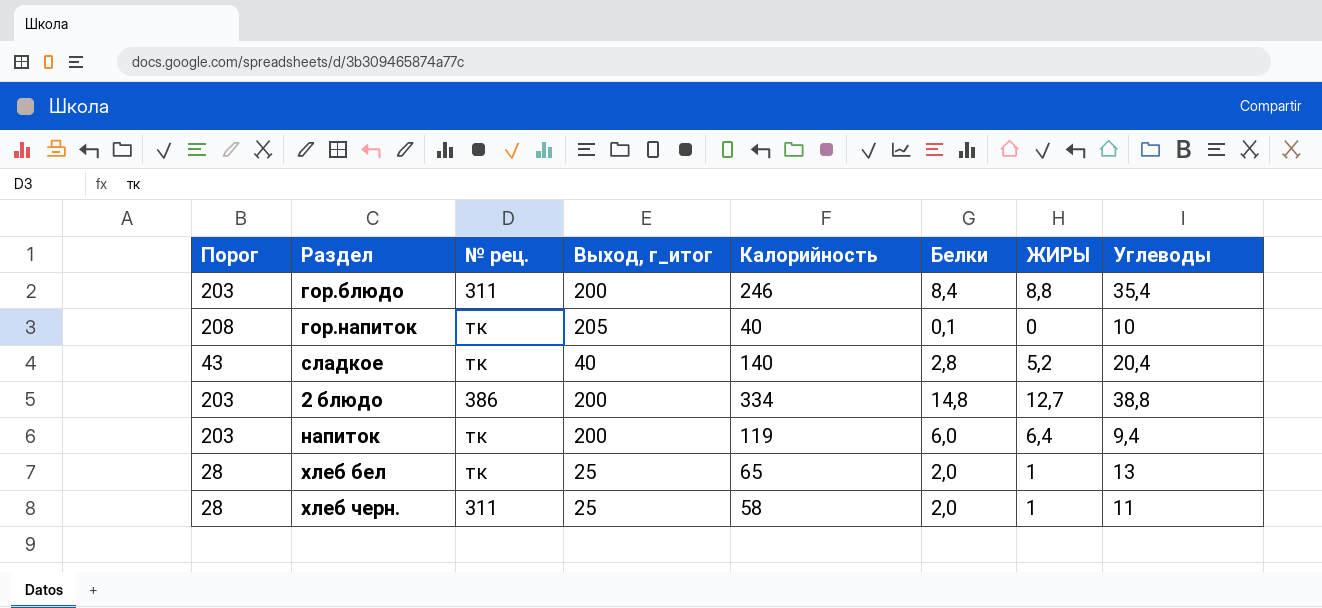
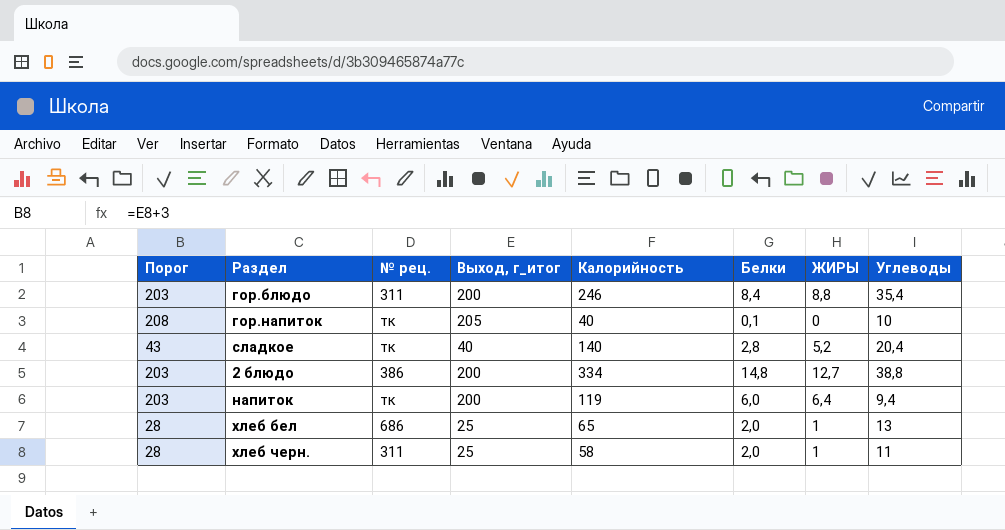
хлеб бел | № рец.: тк -> 686

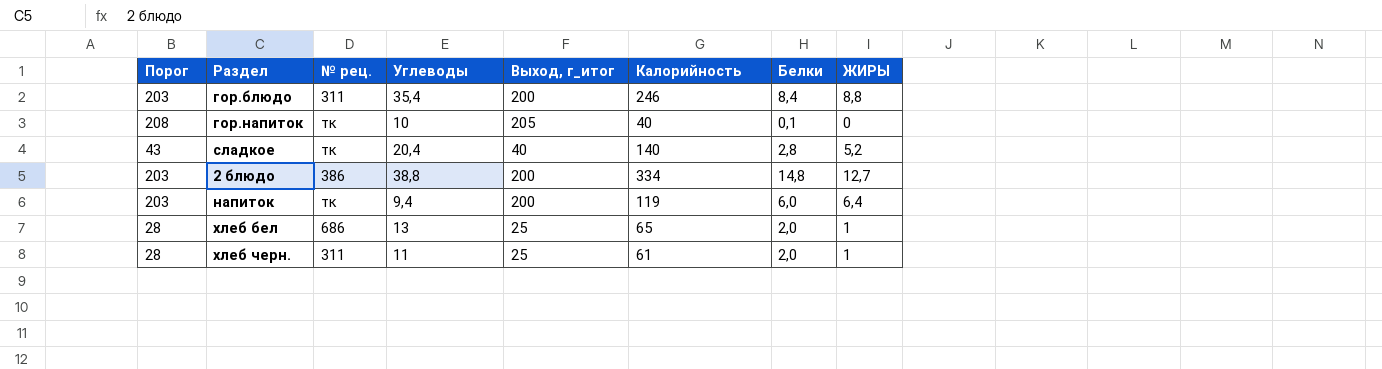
column Углеводы | position: 8 -> 4
хлеб черн. | Калорийность: 58 -> 61

